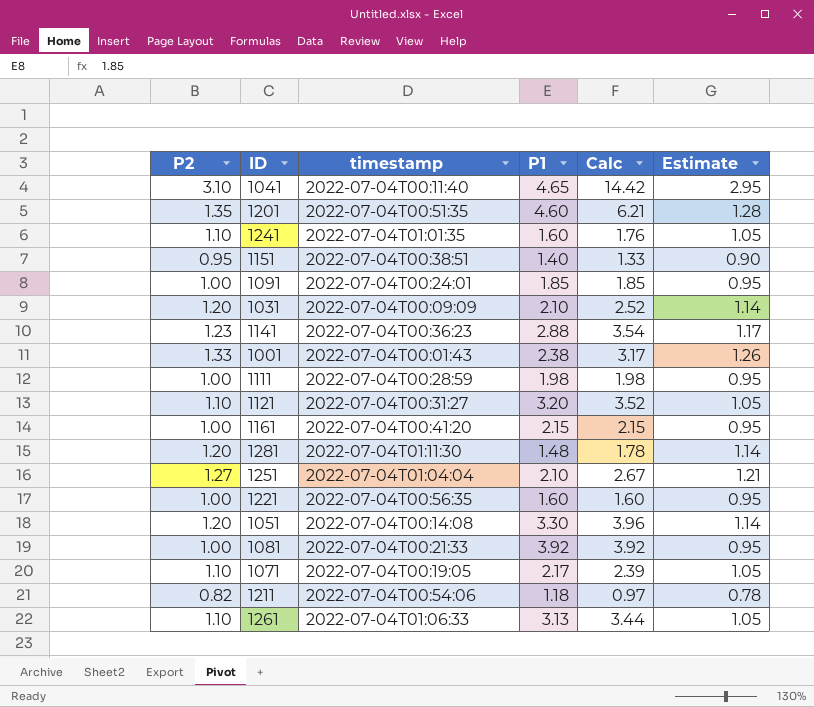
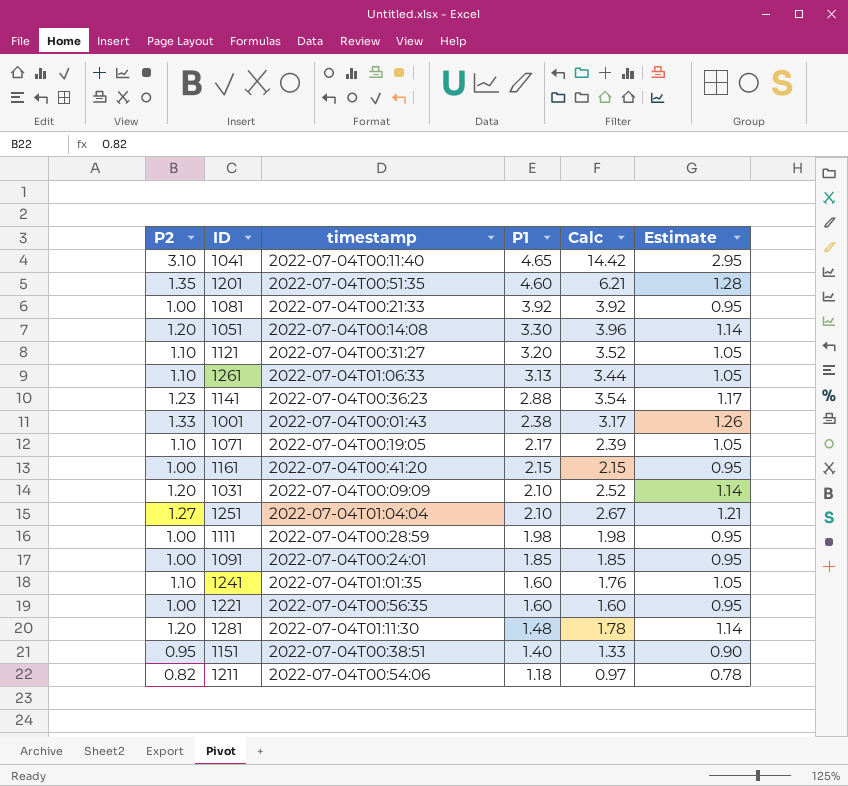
row order: none -> P1 descending

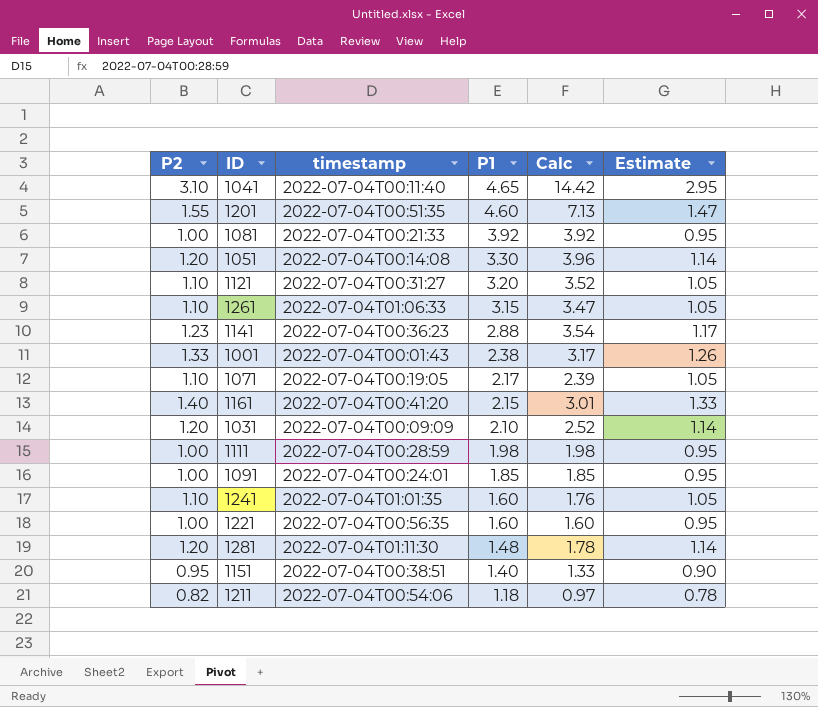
row 1251: 1.27 | 2022-07-04T01:04:04 | 2.10 | 2.67 | 1.21 -> none
1201 | P2: 1.35 -> 1.55
1201 | Calc: 6.21 -> 7.13
1201 | Estimate: 1.28 -> 1.47
1261 | P1: 3.13 -> 3.15
1261 | Calc: 3.44 -> 3.47
1161 | P2: 1.00 -> 1.40
1161 | Calc: 2.15 -> 3.01
1161 | Estimate: 0.95 -> 1.33

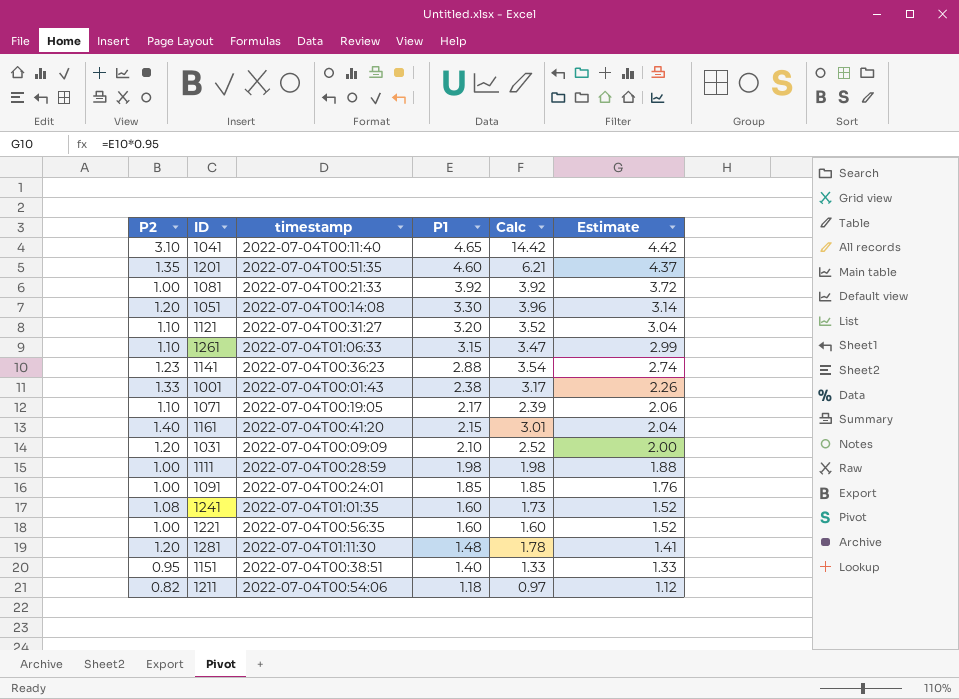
column Estimate | formula: [P2] * 0.95 -> [P1] * 0.95
1201 | P2: 1.55 -> 1.35
1201 | Calc: 7.13 -> 6.21
1241 | P2: 1.10 -> 1.08
1241 | Calc: 1.76 -> 1.73

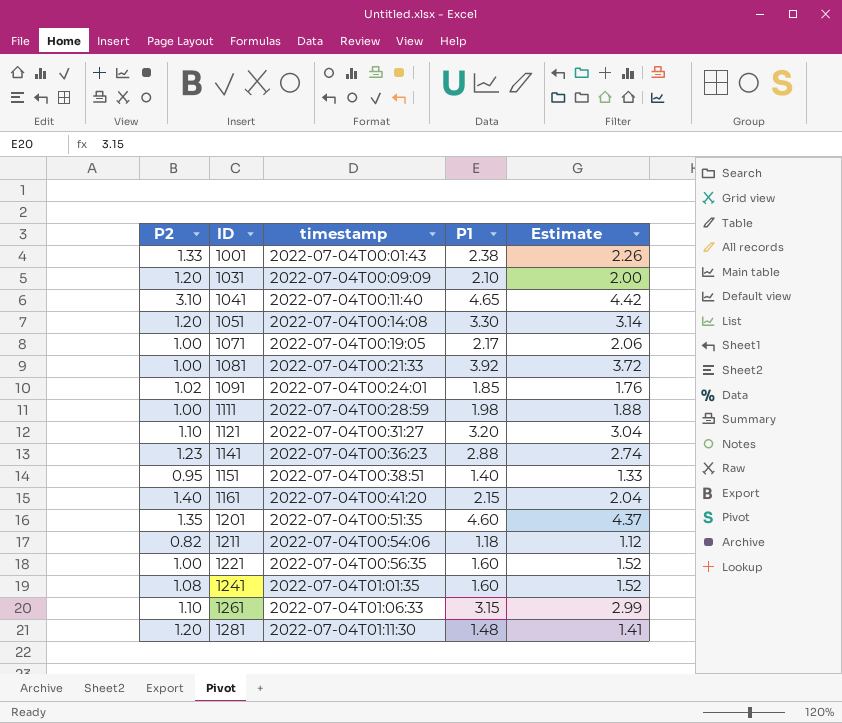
row order: P1 descending -> ID ascending
column Calc | formula: [P2] * [P1] -> none
1071 | P2: 1.10 -> 1.00
1091 | P2: 1.00 -> 1.02

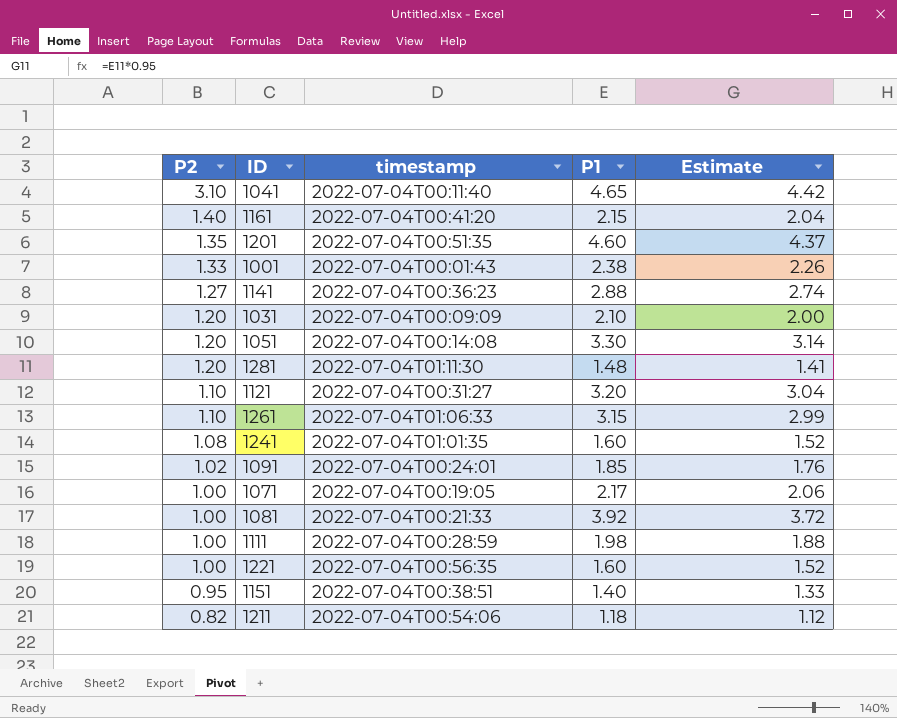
row order: ID ascending -> P2 descending
1141 | P2: 1.23 -> 1.27

